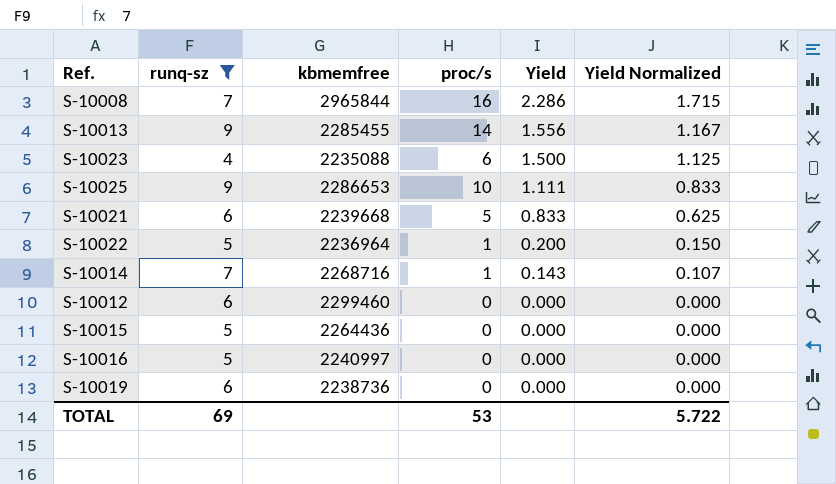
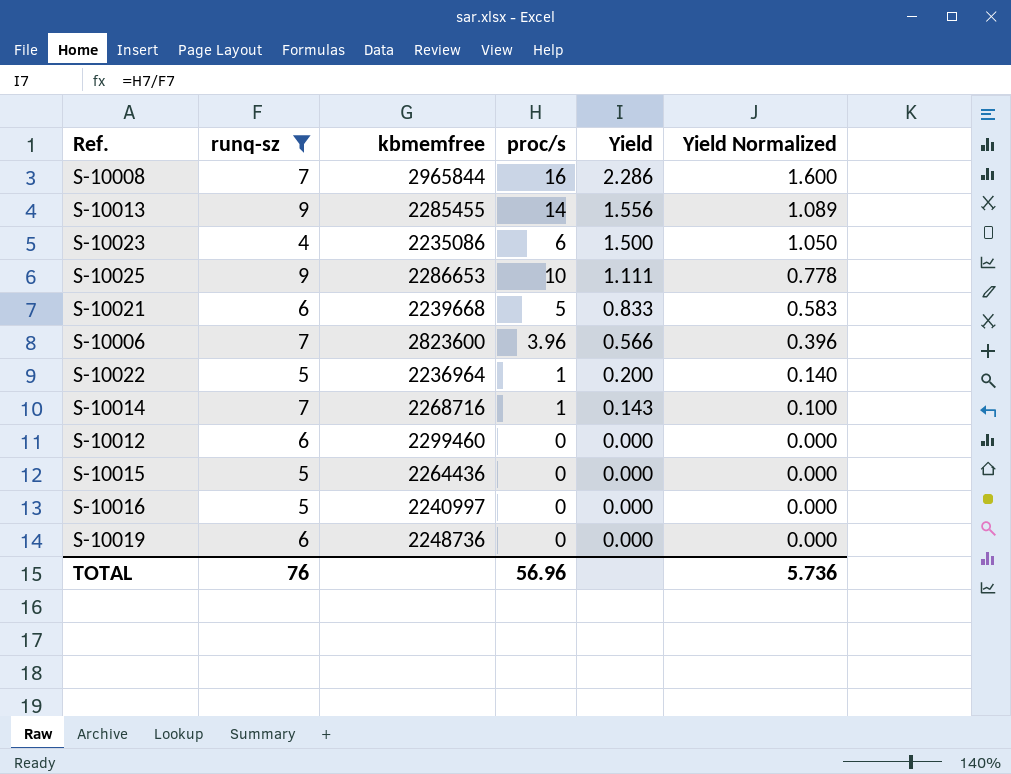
column Yield Normalized | formula: [Yield] * 0.75 -> [Yield] * 0.7
S-10023 | kbmemfree: 2235088 -> 2235086
row S-10006: none -> 7 | 2823600 | 3.96 | 0.566 | 0.396
S-10019 | kbmemfree: 2238736 -> 2248736
TOTAL | runq-sz: 69 -> 76
TOTAL | proc/s: 53 -> 56.96
TOTAL | Yield Normalized: 5.722 -> 5.736

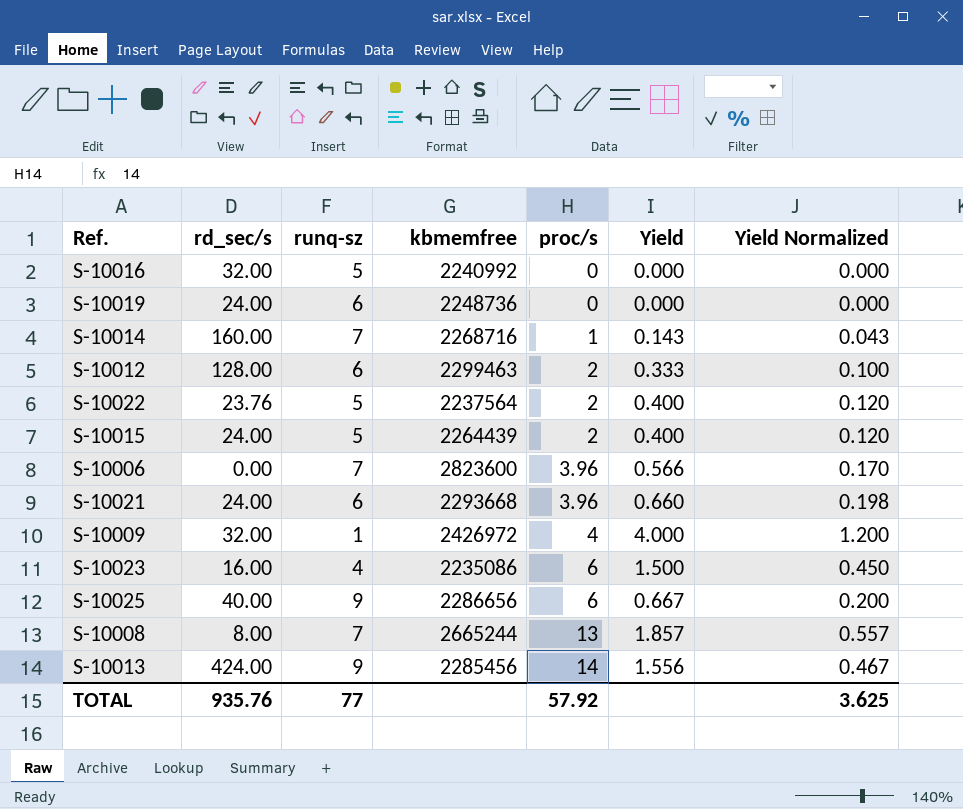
filter: runq-sz != 1 -> none
row order: Yield descending -> proc/s ascending
column rd_sec/s | position: none -> 2
column Yield Normalized | formula: [Yield] * 0.7 -> [Yield] * 0.3
S-10016 | kbmemfree: 2240997 -> 2240992
S-10012 | kbmemfree: 2299460 -> 2299463
S-10012 | proc/s: 0 -> 2
S-10012 | Yield: 0.000 -> 0.333
S-10022 | kbmemfree: 2236964 -> 2237564
S-10022 | proc/s: 1 -> 2
S-10022 | Yield: 0.200 -> 0.400
S-10015 | kbmemfree: 2264436 -> 2264439
S-10015 | proc/s: 0 -> 2
S-10015 | Yield: 0.000 -> 0.400
S-10021 | kbmemfree: 2239668 -> 2293668
S-10021 | proc/s: 5 -> 3.96
S-10021 | Yield: 0.833 -> 0.660
S-10025 | kbmemfree: 2286653 -> 2286656
S-10025 | proc/s: 10 -> 6
S-10025 | Yield: 1.111 -> 0.667
S-10008 | kbmemfree: 2965844 -> 2665244
S-10008 | proc/s: 16 -> 13
S-10008 | Yield: 2.286 -> 1.857
S-10013 | kbmemfree: 2285455 -> 2285456
TOTAL | runq-sz: 76 -> 77
TOTAL | proc/s: 56.96 -> 57.92
TOTAL | Yield Normalized: 5.736 -> 3.625

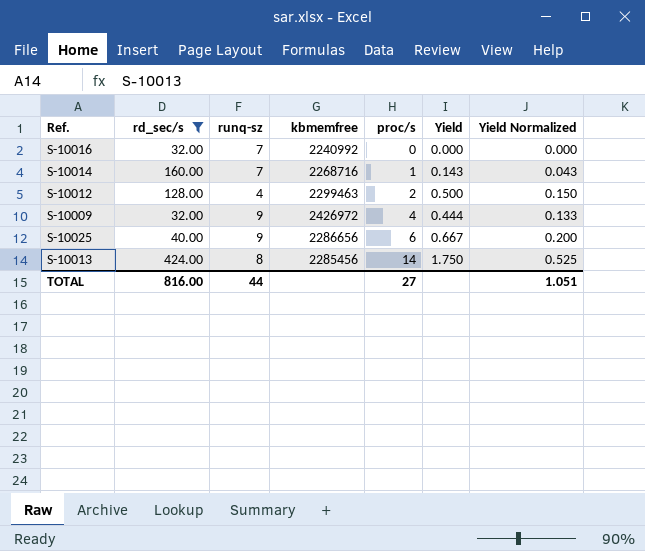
filter: none -> rd_sec/s >= 32.00
S-10016 | runq-sz: 5 -> 7
S-10012 | runq-sz: 6 -> 4
S-10012 | Yield: 0.333 -> 0.500
S-10012 | Yield Normalized: 0.100 -> 0.150
S-10009 | runq-sz: 1 -> 9
S-10009 | Yield: 4.000 -> 0.444
S-10009 | Yield Normalized: 1.200 -> 0.133
S-10013 | runq-sz: 9 -> 8
S-10013 | Yield: 1.556 -> 1.750
S-10013 | Yield Normalized: 0.467 -> 0.525
TOTAL | rd_sec/s: 935.76 -> 816.00
TOTAL | runq-sz: 77 -> 44
TOTAL | proc/s: 57.92 -> 27
TOTAL | Yield Normalized: 3.625 -> 1.051

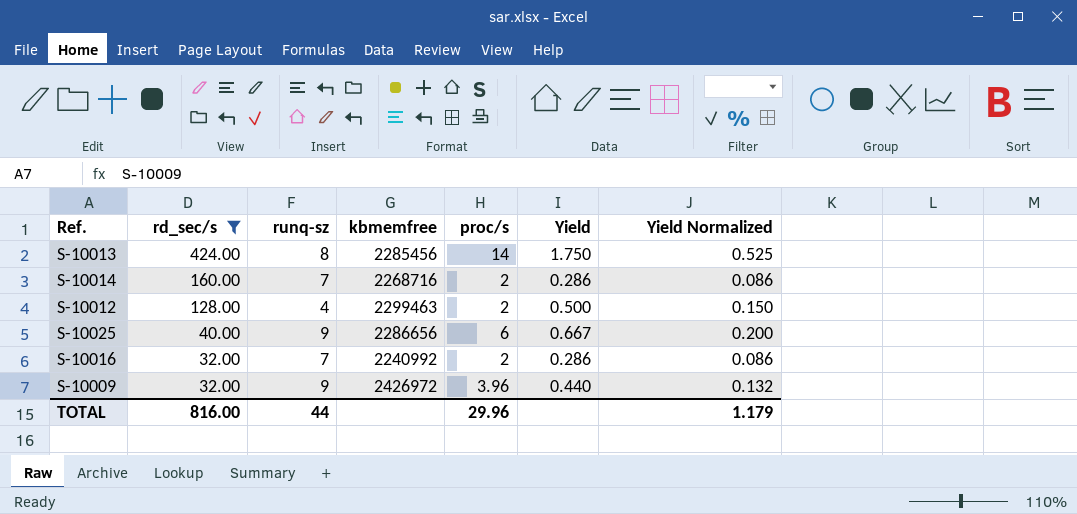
row order: proc/s ascending -> rd_sec/s descending
S-10014 | proc/s: 1 -> 2
S-10014 | Yield: 0.143 -> 0.286
S-10014 | Yield Normalized: 0.043 -> 0.086
S-10016 | proc/s: 0 -> 2
S-10016 | Yield: 0.000 -> 0.286
S-10016 | Yield Normalized: 0.000 -> 0.086
S-10009 | proc/s: 4 -> 3.96
S-10009 | Yield: 0.444 -> 0.440
S-10009 | Yield Normalized: 0.133 -> 0.132
TOTAL | proc/s: 27 -> 29.96
TOTAL | Yield Normalized: 1.051 -> 1.179

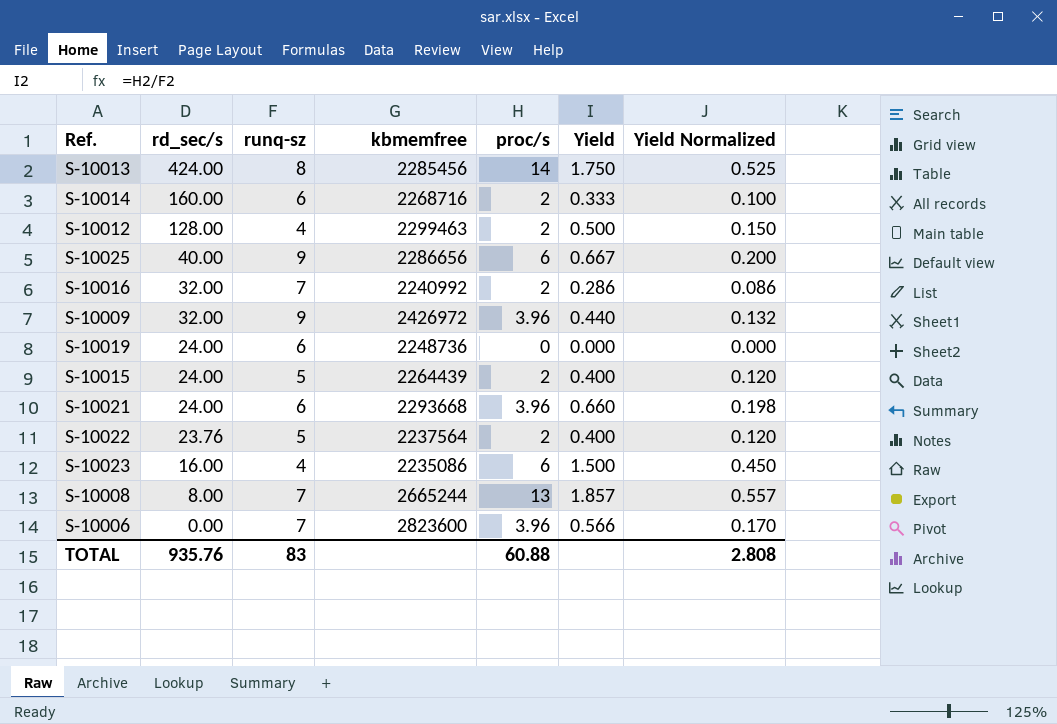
filter: rd_sec/s >= 32.00 -> none
S-10014 | runq-sz: 7 -> 6
S-10014 | Yield: 0.286 -> 0.333
S-10014 | Yield Normalized: 0.086 -> 0.100
TOTAL | rd_sec/s: 816.00 -> 935.76
TOTAL | runq-sz: 44 -> 83
TOTAL | proc/s: 29.96 -> 60.88
TOTAL | Yield Normalized: 1.179 -> 2.808

